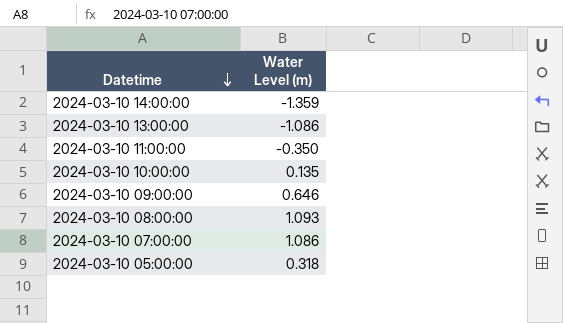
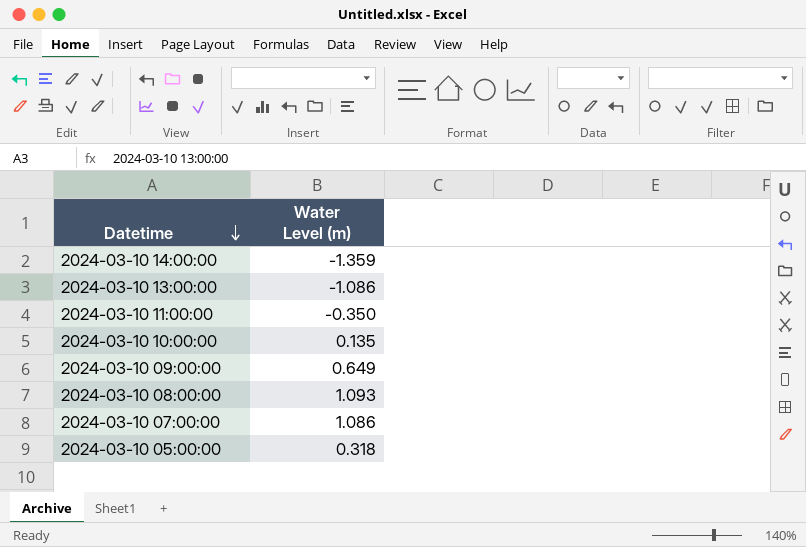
2024-03-10 09:00:00 | Water Level (m): 0.646 -> 0.649

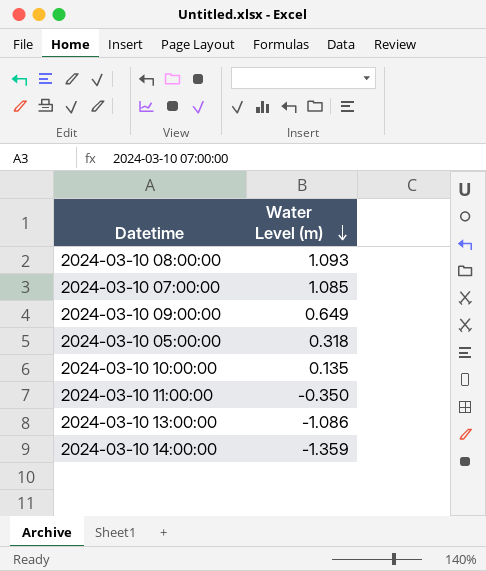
row order: Datetime descending -> Water Level (m) descending
2024-03-10 07:00:00 | Water Level (m): 1.086 -> 1.085

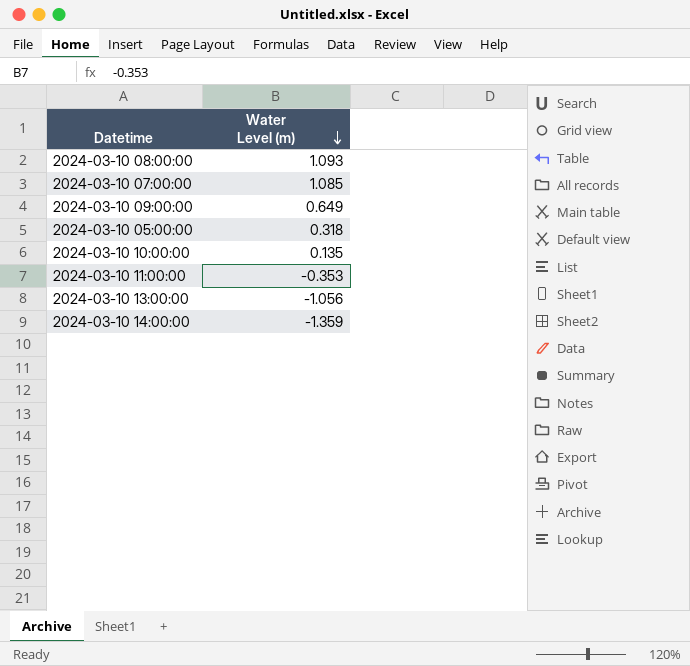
2024-03-10 11:00:00 | Water Level (m): -0.350 -> -0.353
2024-03-10 13:00:00 | Water Level (m): -1.086 -> -1.056

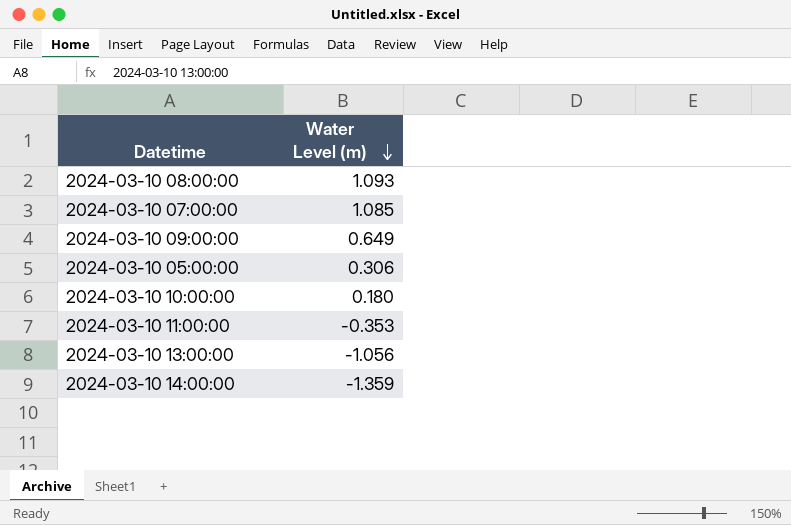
2024-03-10 05:00:00 | Water Level (m): 0.318 -> 0.306
2024-03-10 10:00:00 | Water Level (m): 0.135 -> 0.180

